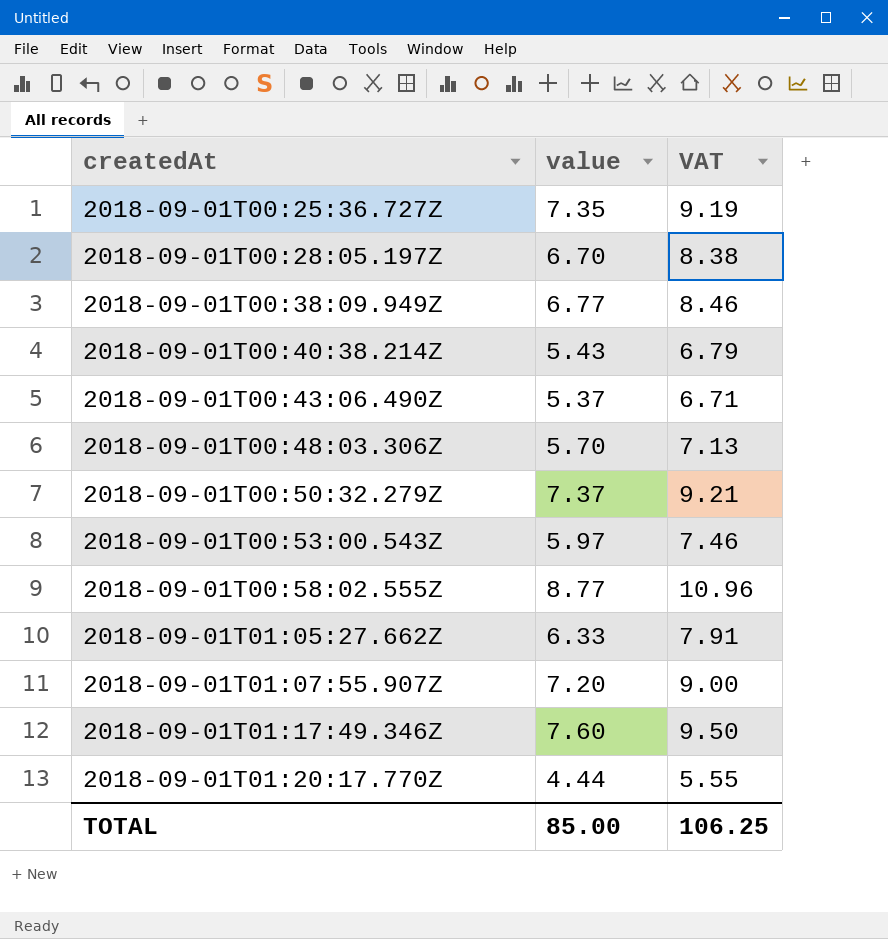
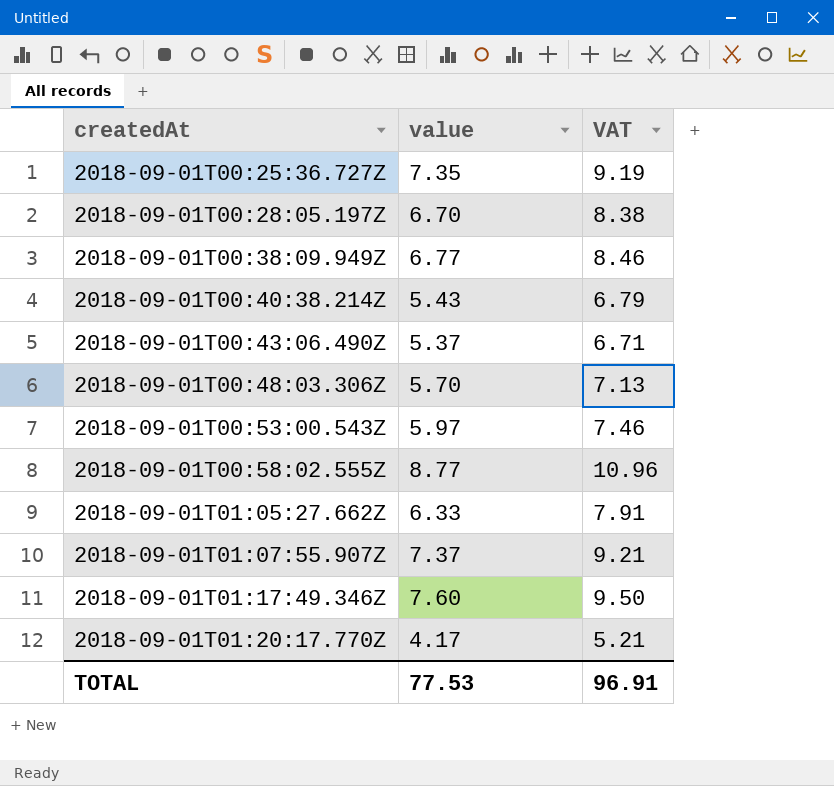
row 2018-09-01T00:50:32.279Z: 7.37 | 9.21 -> none
2018-09-01T01:07:55.907Z | value: 7.20 -> 7.37
2018-09-01T01:07:55.907Z | VAT: 9.00 -> 9.21
2018-09-01T01:20:17.770Z | value: 4.44 -> 4.17
2018-09-01T01:20:17.770Z | VAT: 5.55 -> 5.21
TOTAL | value: 85.00 -> 77.53
TOTAL | VAT: 106.25 -> 96.91

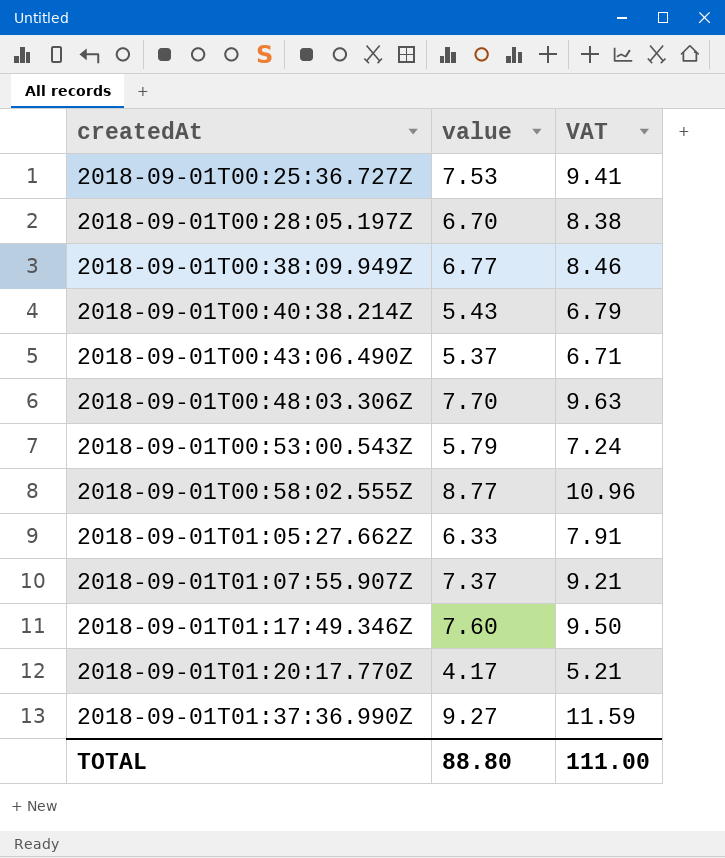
2018-09-01T00:25:36.727Z | value: 7.35 -> 7.53
2018-09-01T00:25:36.727Z | VAT: 9.19 -> 9.41
2018-09-01T00:48:03.306Z | value: 5.70 -> 7.70
2018-09-01T00:48:03.306Z | VAT: 7.13 -> 9.63
2018-09-01T00:53:00.543Z | value: 5.97 -> 5.79
2018-09-01T00:53:00.543Z | VAT: 7.46 -> 7.24
row 2018-09-01T01:37:36.990Z: none -> 9.27 | 11.59
TOTAL | value: 77.53 -> 88.80
TOTAL | VAT: 96.91 -> 111.00

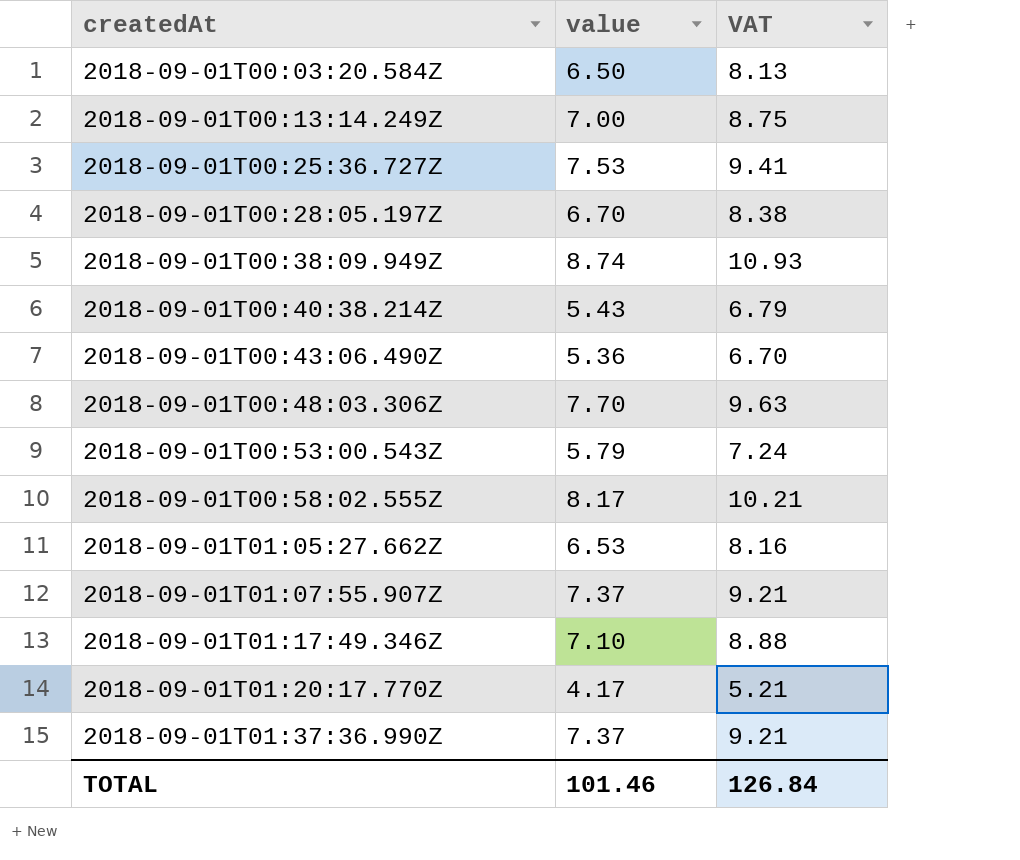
row 2018-09-01T00:03:20.584Z: none -> 6.50 | 8.13
row 2018-09-01T00:13:14.249Z: none -> 7.00 | 8.75
2018-09-01T00:38:09.949Z | value: 6.77 -> 8.74
2018-09-01T00:38:09.949Z | VAT: 8.46 -> 10.93
2018-09-01T00:43:06.490Z | value: 5.37 -> 5.36
2018-09-01T00:43:06.490Z | VAT: 6.71 -> 6.70
2018-09-01T00:58:02.555Z | value: 8.77 -> 8.17
2018-09-01T00:58:02.555Z | VAT: 10.96 -> 10.21
2018-09-01T01:05:27.662Z | value: 6.33 -> 6.53
2018-09-01T01:05:27.662Z | VAT: 7.91 -> 8.16
2018-09-01T01:17:49.346Z | value: 7.60 -> 7.10
2018-09-01T01:17:49.346Z | VAT: 9.50 -> 8.88
2018-09-01T01:37:36.990Z | value: 9.27 -> 7.37
2018-09-01T01:37:36.990Z | VAT: 11.59 -> 9.21
TOTAL | value: 88.80 -> 101.46
TOTAL | VAT: 111.00 -> 126.84

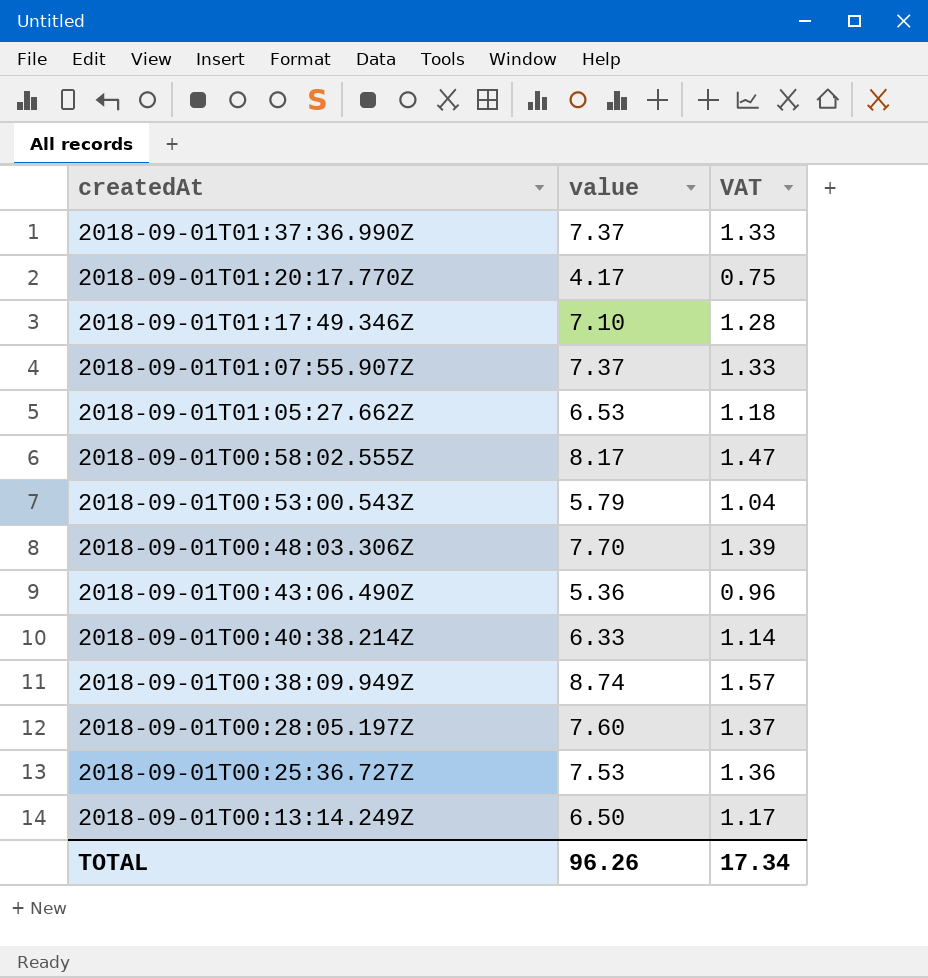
row order: createdAt ascending -> createdAt descending
column VAT | formula: [value] * 1.25 -> [value] * 0.18
row 2018-09-01T00:03:20.584Z: 6.50 | 8.13 -> none
2018-09-01T00:40:38.214Z | value: 5.43 -> 6.33
2018-09-01T00:28:05.197Z | value: 6.70 -> 7.60
2018-09-01T00:13:14.249Z | value: 7.00 -> 6.50
TOTAL | value: 101.46 -> 96.26
TOTAL | VAT: 126.84 -> 17.34

